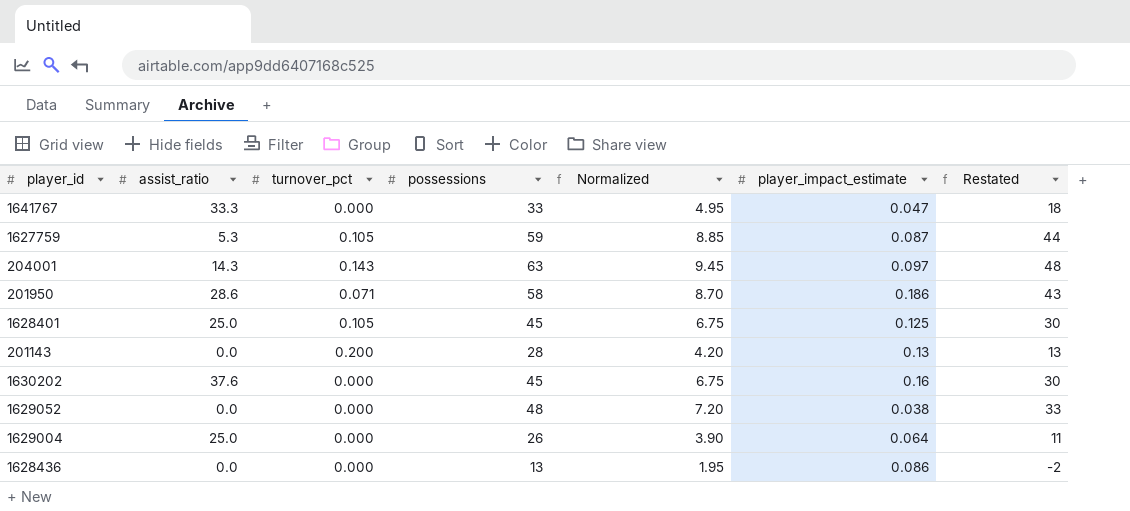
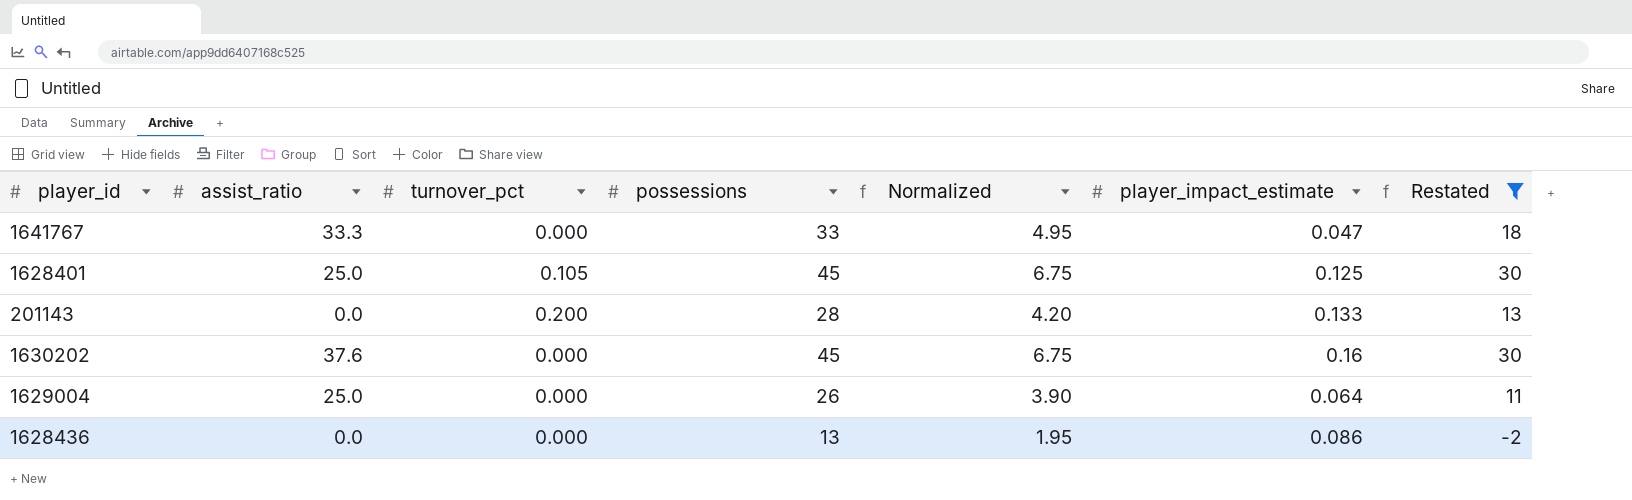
filter: none -> Restated <= 30
201143 | player_impact_estimate: 0.13 -> 0.133

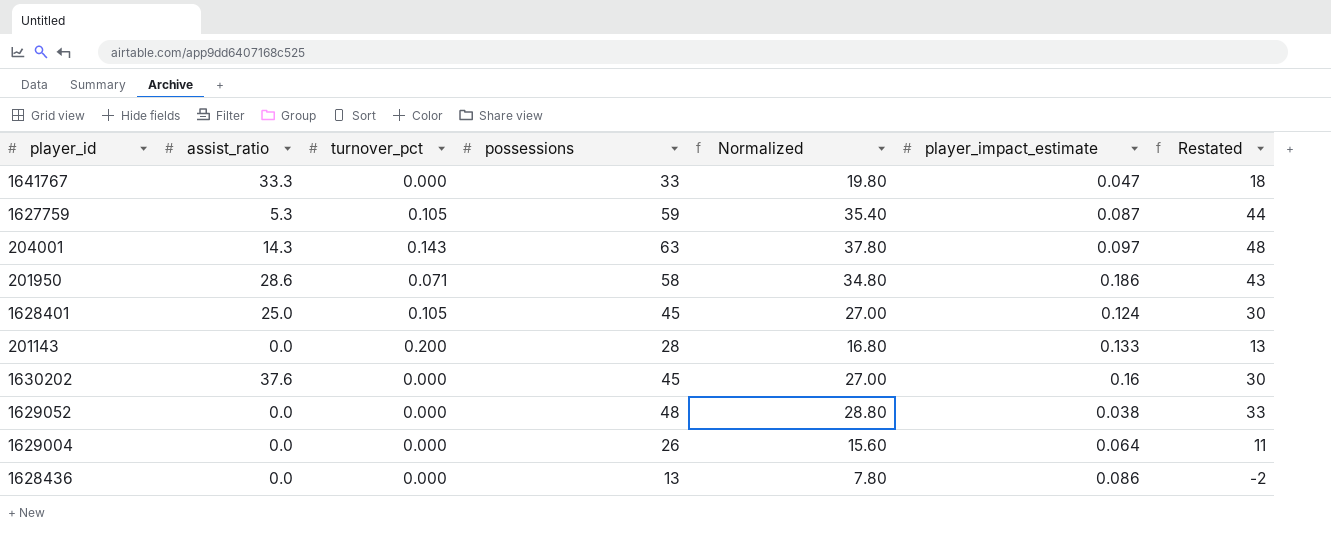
filter: Restated <= 30 -> none
column Normalized | formula: [possessions] * 0.15 -> [possessions] * 0.6
1628401 | player_impact_estimate: 0.125 -> 0.124
1629004 | assist_ratio: 25.0 -> 0.0

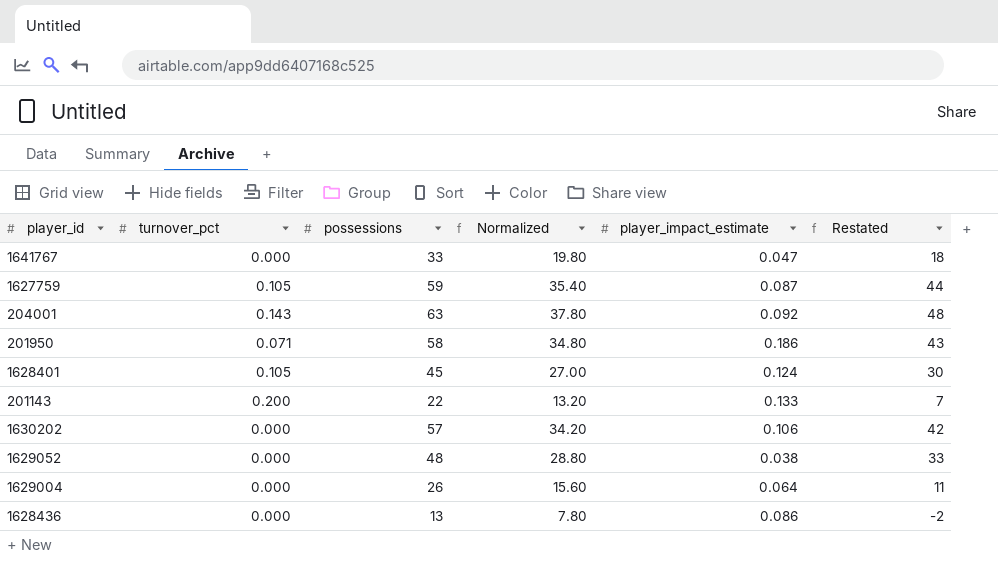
column assist_ratio | position: 2 -> none
204001 | player_impact_estimate: 0.097 -> 0.092
201143 | possessions: 28 -> 22
201143 | Normalized: 16.80 -> 13.20
201143 | Restated: 13 -> 7
1630202 | possessions: 45 -> 57
1630202 | Normalized: 27.00 -> 34.20
1630202 | player_impact_estimate: 0.16 -> 0.106
1630202 | Restated: 30 -> 42

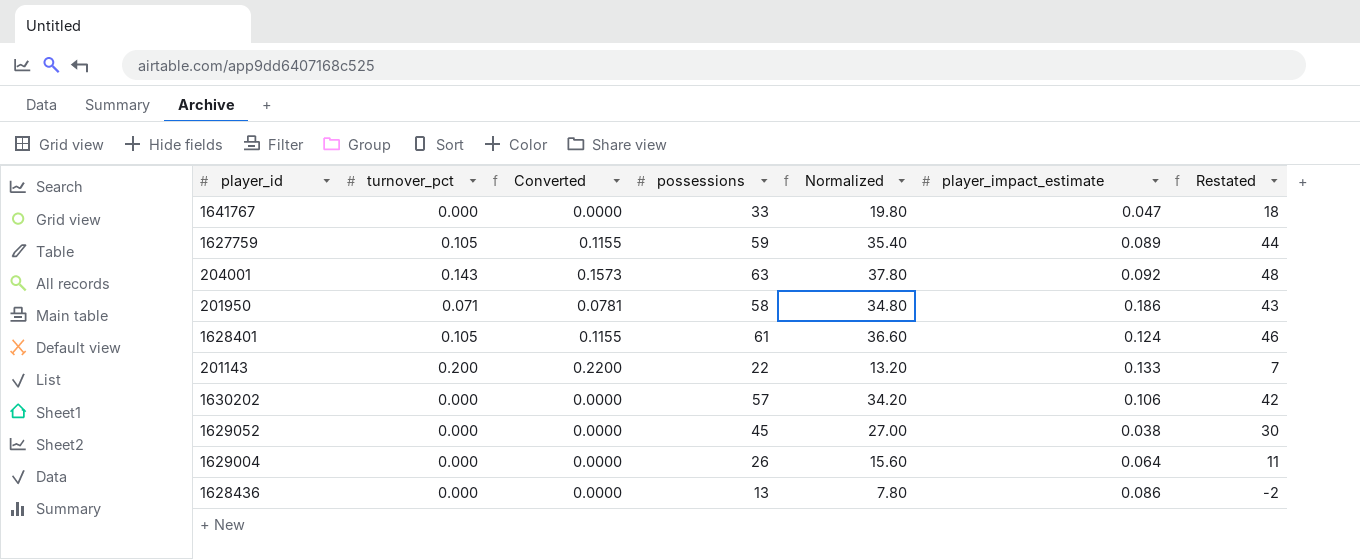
column Converted | formula: none -> [turnover_pct] * 1.1
1627759 | player_impact_estimate: 0.087 -> 0.089
1628401 | possessions: 45 -> 61
1628401 | Normalized: 27.00 -> 36.60
1628401 | Restated: 30 -> 46
1629052 | possessions: 48 -> 45
1629052 | Normalized: 28.80 -> 27.00
1629052 | Restated: 33 -> 30

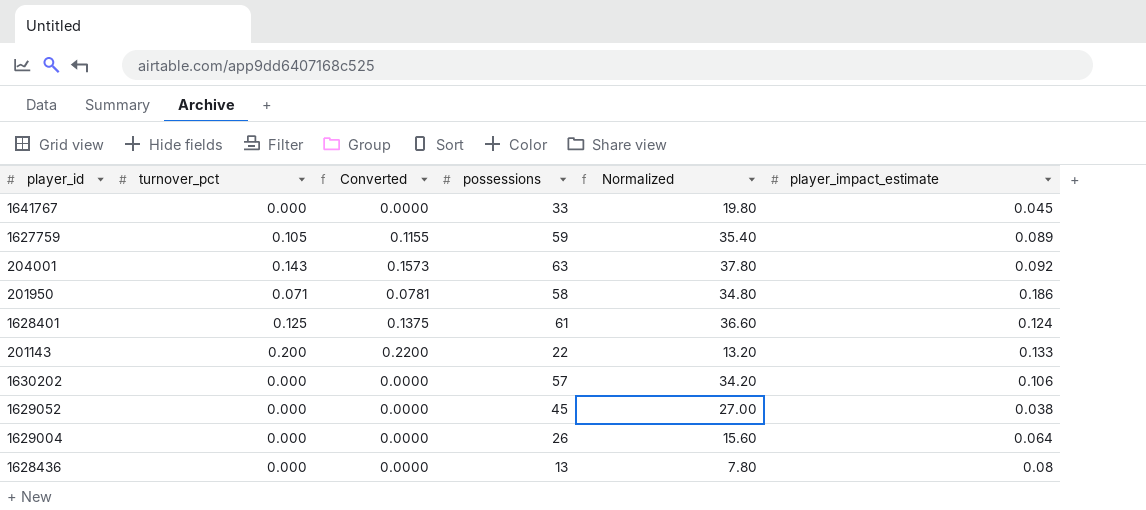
column Restated | formula: [possessions] - 15 -> none
1641767 | player_impact_estimate: 0.047 -> 0.045
1628401 | turnover_pct: 0.105 -> 0.125
1628401 | Converted: 0.1155 -> 0.1375
1628436 | player_impact_estimate: 0.086 -> 0.08

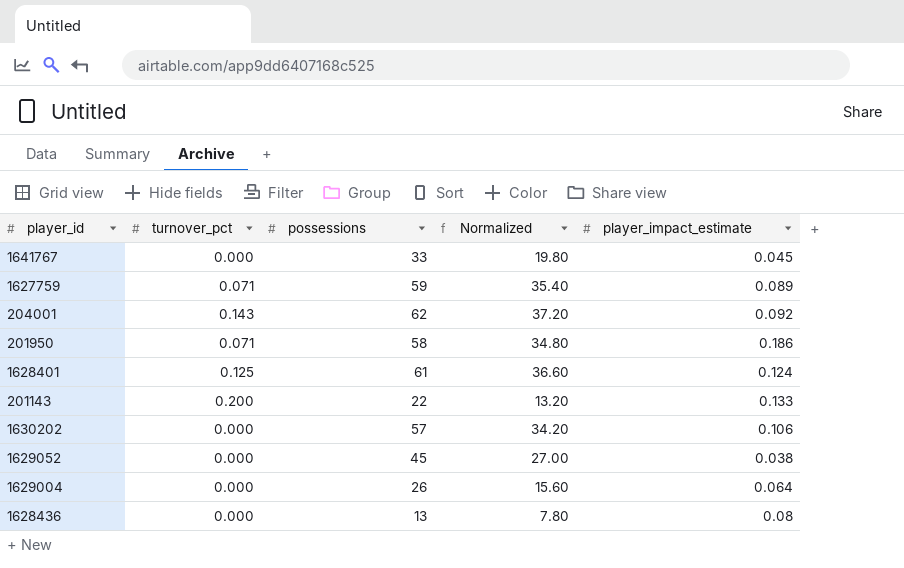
column Converted | formula: [turnover_pct] * 1.1 -> none
1627759 | turnover_pct: 0.105 -> 0.071
204001 | possessions: 63 -> 62
204001 | Normalized: 37.80 -> 37.20

